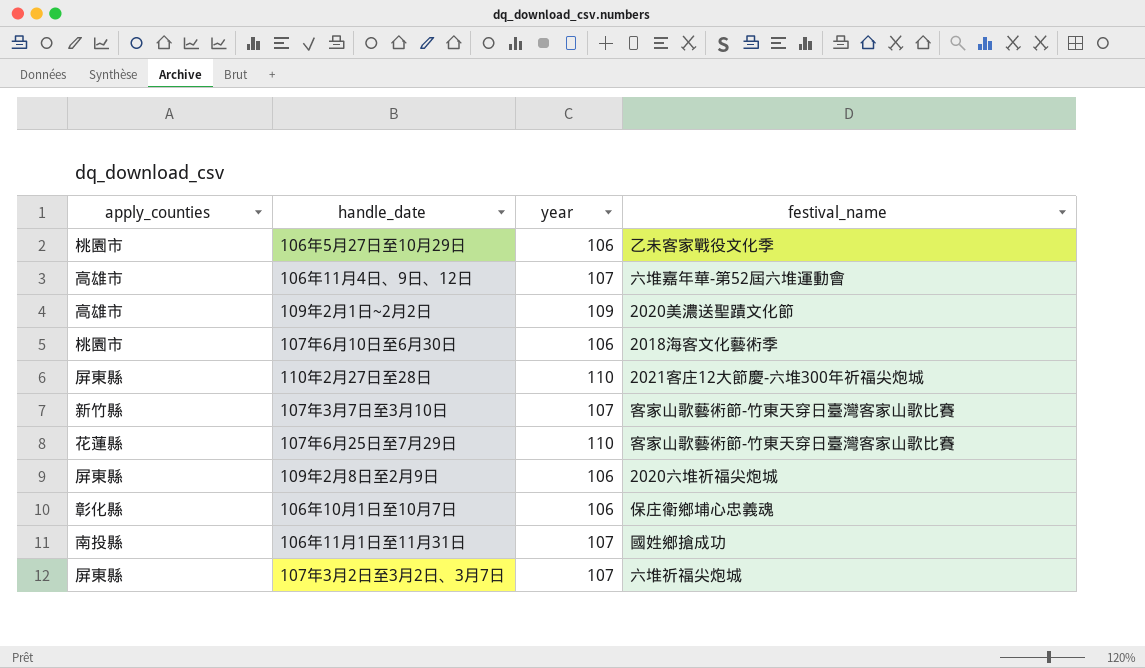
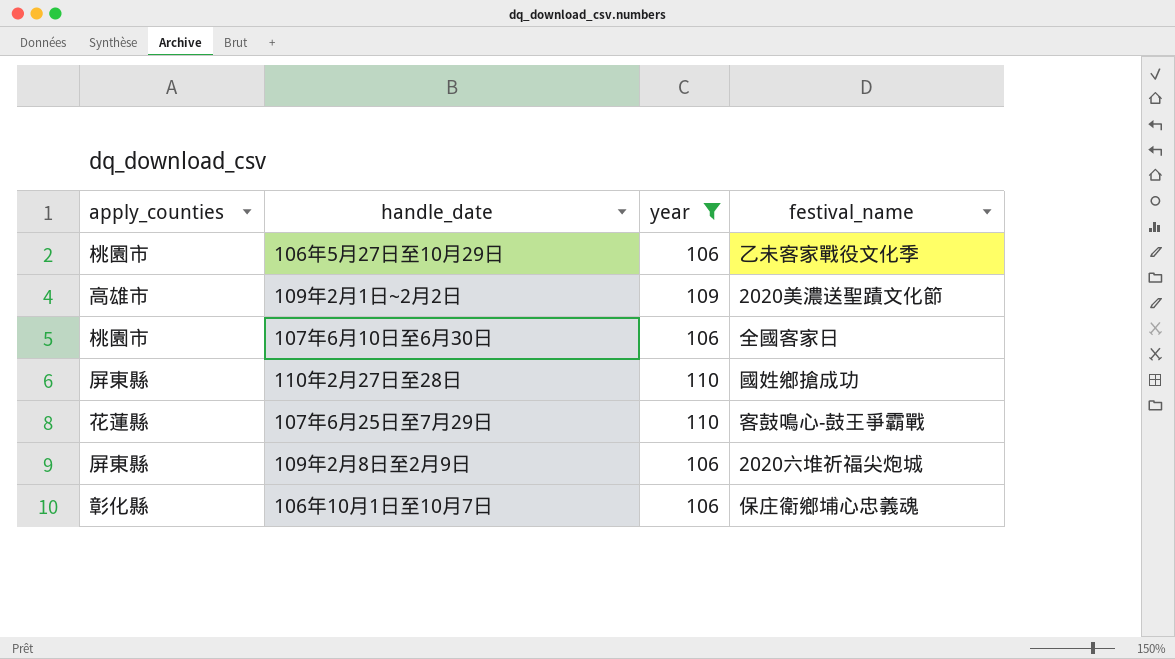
filter: none -> year != 107
107年6月10日至6月30日 | festival_name: 2018海客文化藝術季 -> 全國客家日
110年2月27日至28日 | festival_name: 2021客庄12大節慶-六堆300年祈福尖炮城 -> 國姓鄉搶成功
107年6月25日至7月29日 | festival_name: 客家山歌藝術節-竹東天穿日臺灣客家山歌比賽 -> 客鼓鳴心-鼓王爭霸戰

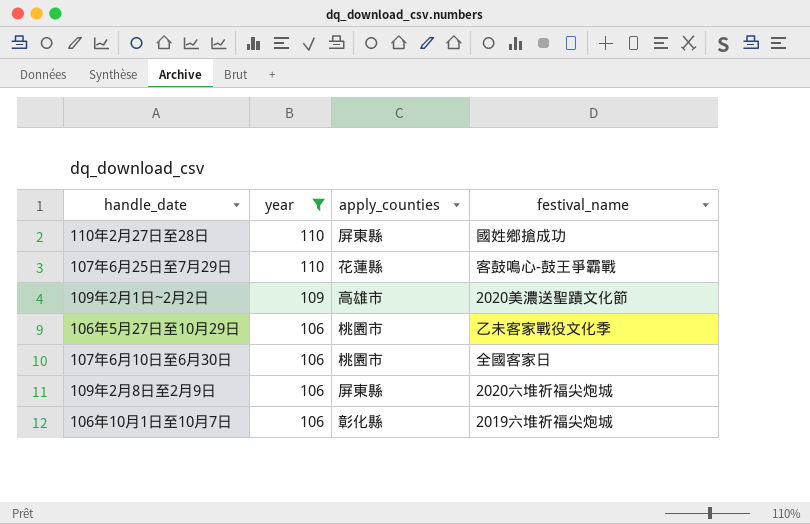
row order: none -> year descending
column apply_counties | position: 1 -> 3
106年10月1日至10月7日 | festival_name: 保庄衛鄉埔心忠義魂 -> 2019六堆祈福尖炮城

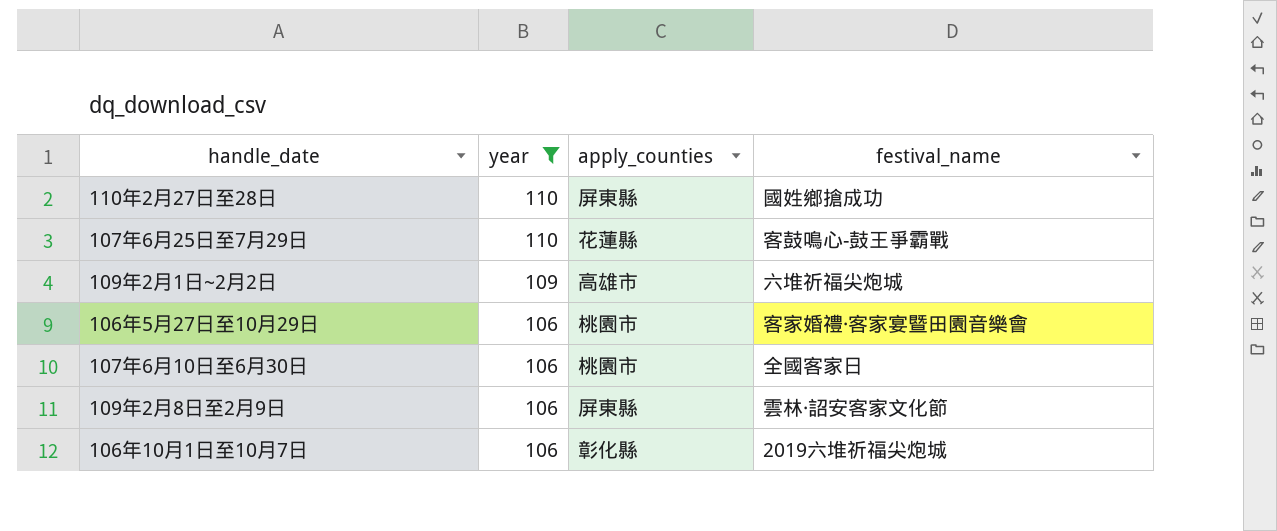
109年2月1日~2月2日 | festival_name: 2020美濃送聖蹟文化節 -> 六堆祈福尖炮城
106年5月27日至10月29日 | festival_name: 乙未客家戰役文化季 -> 客家婚禮‧客家宴暨田園音樂會
109年2月8日至2月9日 | festival_name: 2020六堆祈福尖炮城 -> 雲林‧詔安客家文化節

